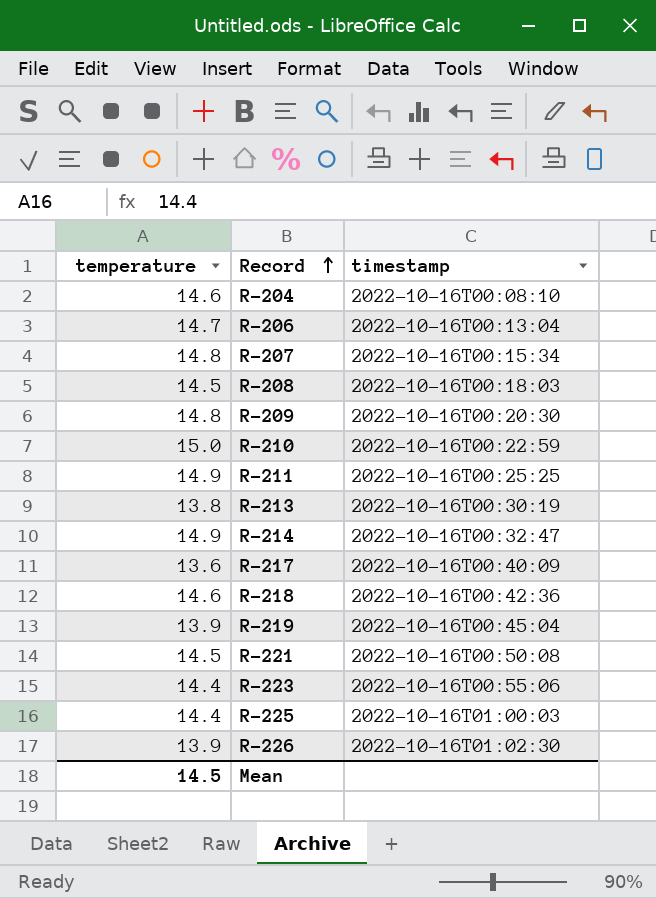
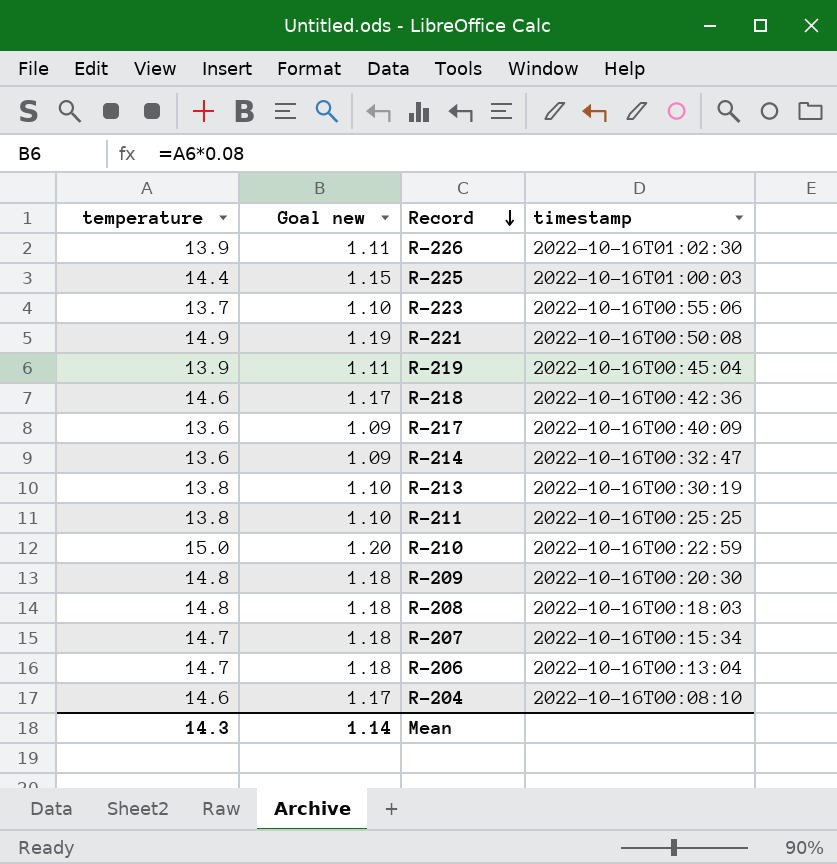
row order: Record ascending -> Record descending
column Goal new | formula: none -> [temperature] * 0.08
R-223 | temperature: 14.4 -> 13.7
R-221 | temperature: 14.5 -> 14.9
R-214 | temperature: 14.9 -> 13.6
R-211 | temperature: 14.9 -> 13.8
R-208 | temperature: 14.5 -> 14.8
R-207 | temperature: 14.8 -> 14.7
Mean | temperature: 14.5 -> 14.3

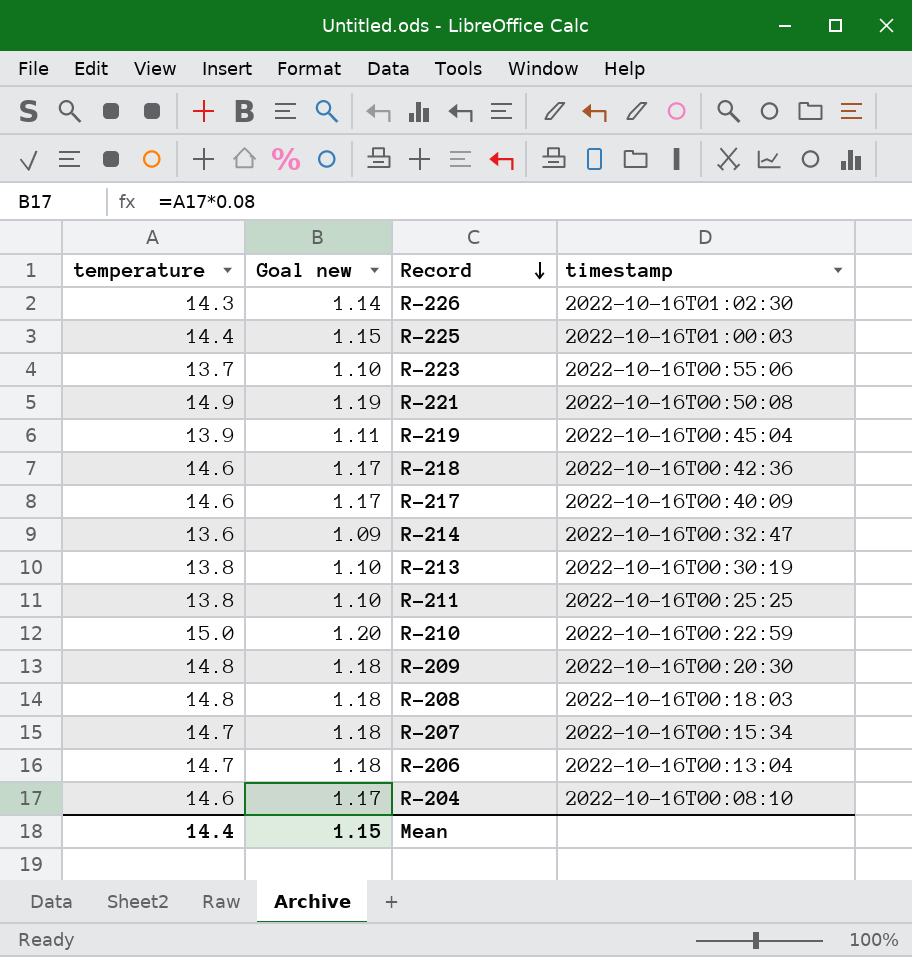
R-226 | temperature: 13.9 -> 14.3
R-226 | Goal new: 1.11 -> 1.14
R-217 | temperature: 13.6 -> 14.6
R-217 | Goal new: 1.09 -> 1.17
Mean | temperature: 14.3 -> 14.4
Mean | Goal new: 1.14 -> 1.15

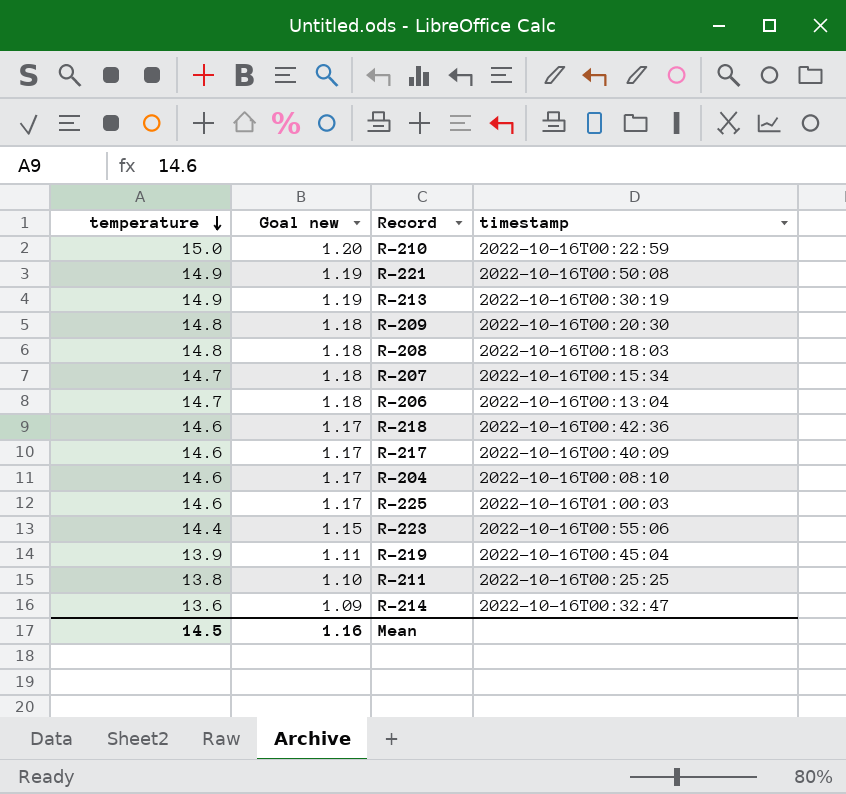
row order: Record descending -> temperature descending
row R-226: 14.3 | 1.14 | 2022-10-16T01:02:30 -> none
R-213 | temperature: 13.8 -> 14.9
R-213 | Goal new: 1.10 -> 1.19
R-225 | temperature: 14.4 -> 14.6
R-225 | Goal new: 1.15 -> 1.17
R-223 | temperature: 13.7 -> 14.4
R-223 | Goal new: 1.10 -> 1.15
Mean | temperature: 14.4 -> 14.5
Mean | Goal new: 1.15 -> 1.16

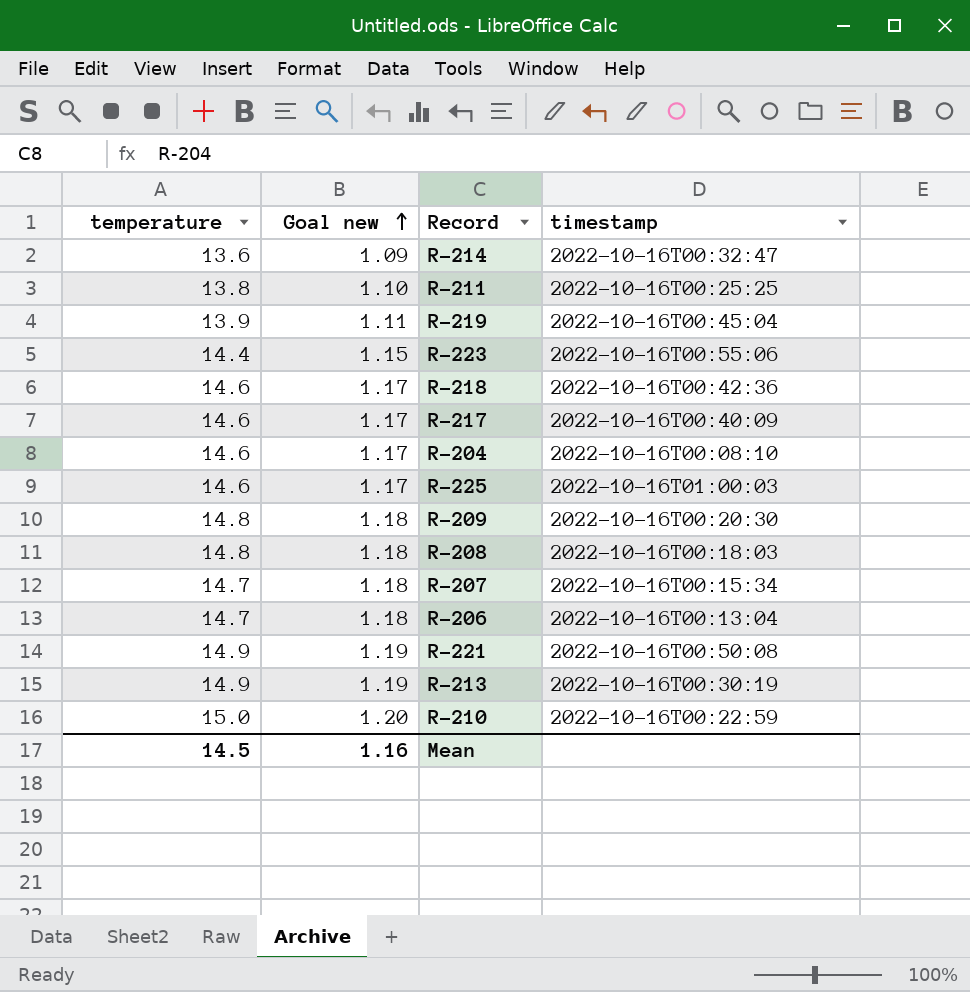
row order: temperature descending -> Goal new ascending

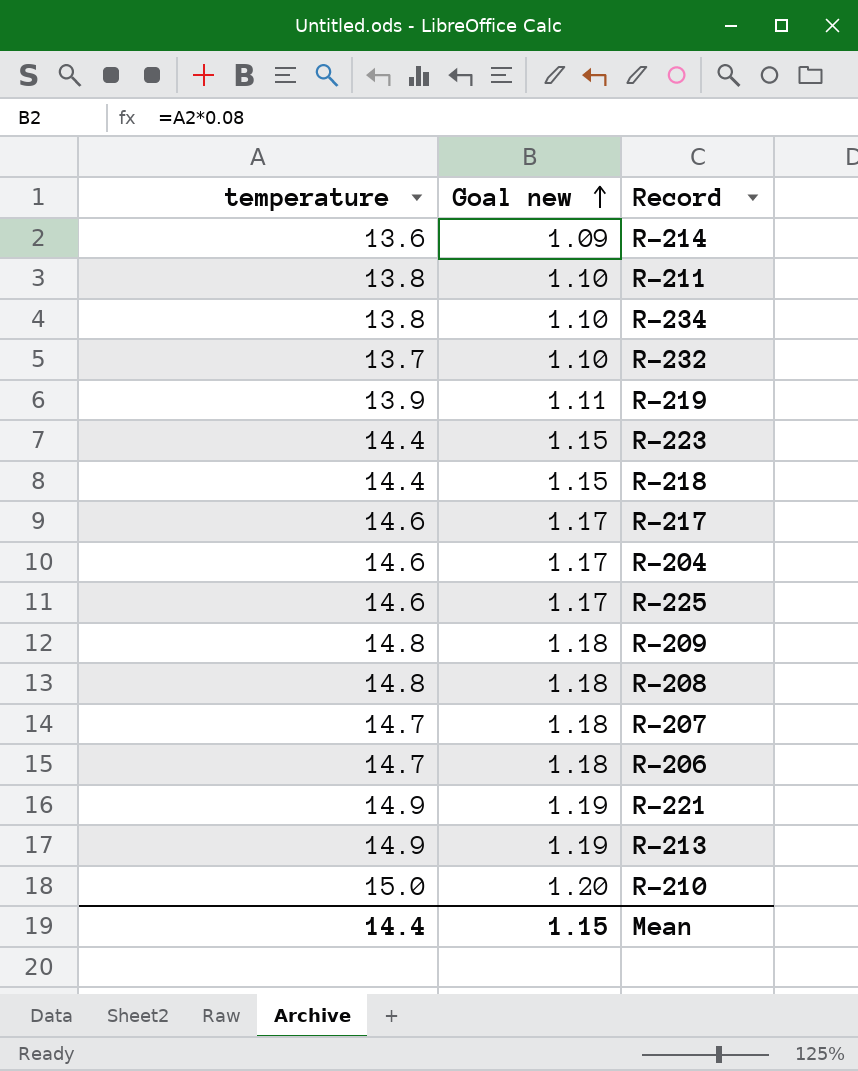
column timestamp | position: 4 -> none
row R-234: none -> 13.8 | 1.10
row R-232: none -> 13.7 | 1.10
R-218 | temperature: 14.6 -> 14.4
R-218 | Goal new: 1.17 -> 1.15
Mean | temperature: 14.5 -> 14.4
Mean | Goal new: 1.16 -> 1.15

